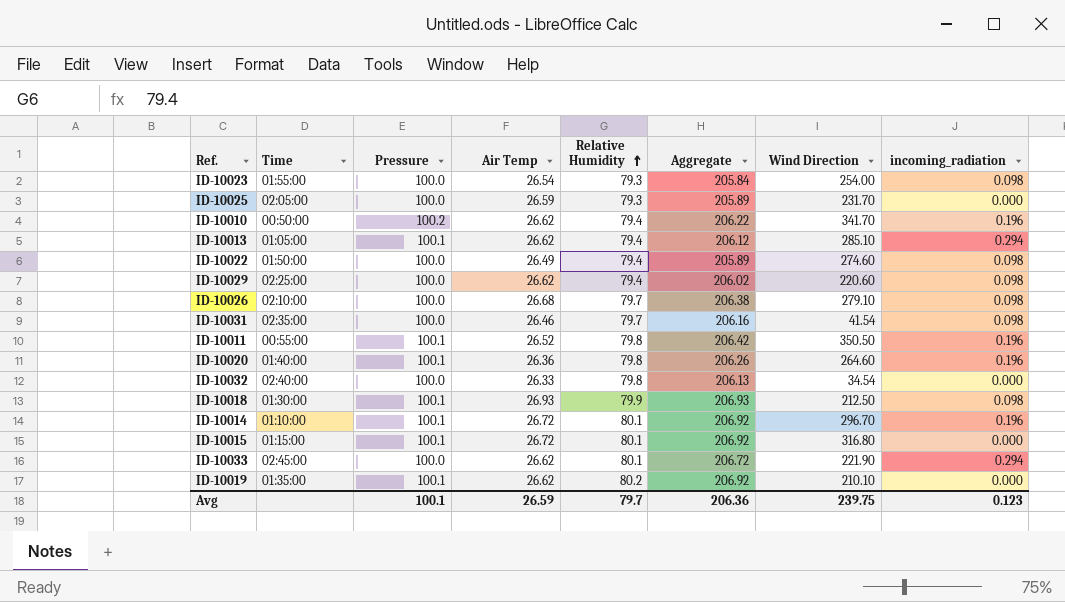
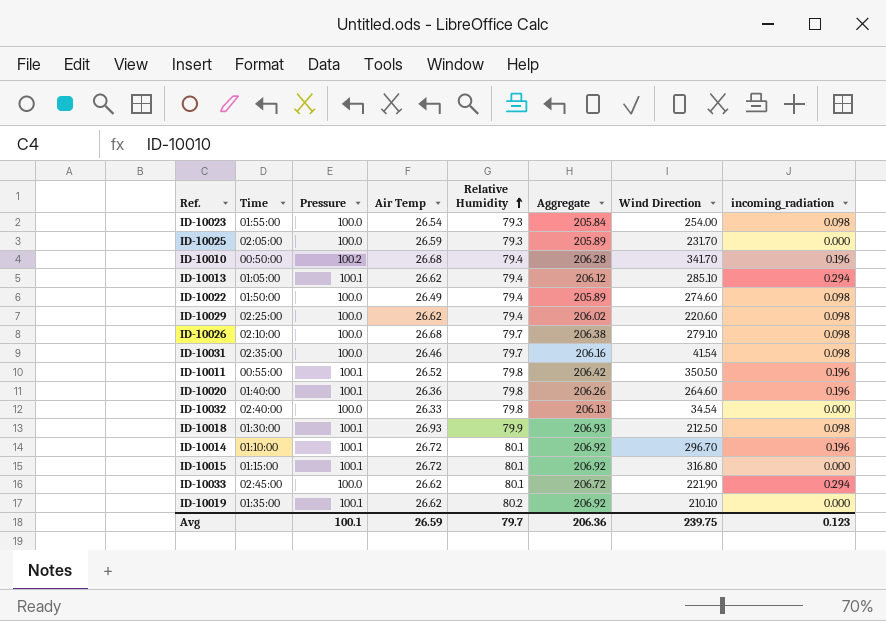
ID-10010 | Air Temp: 26.62 -> 26.68
ID-10010 | Aggregate: 206.22 -> 206.28

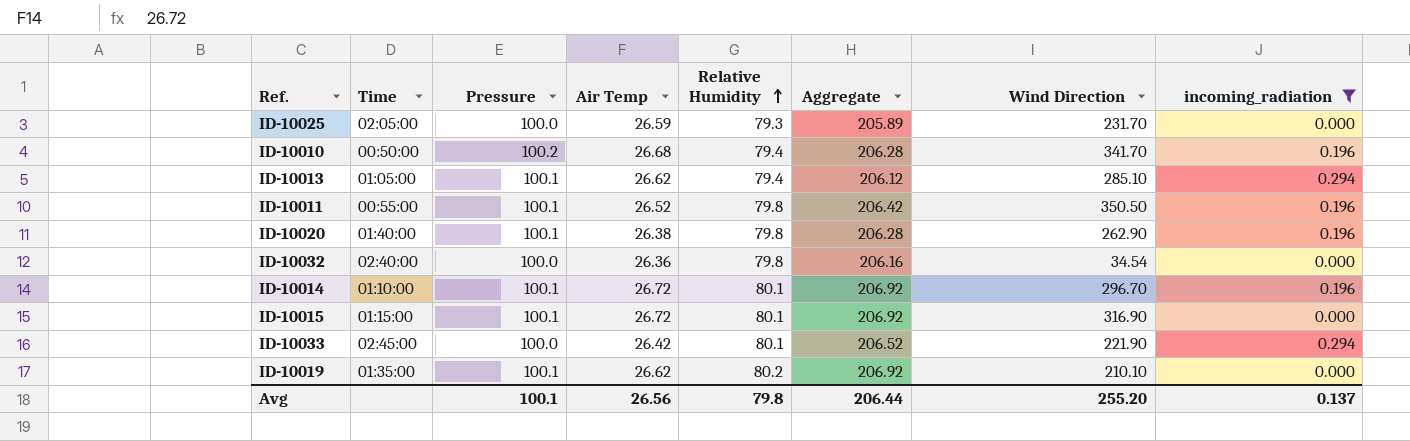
filter: none -> incoming_radiation != 0.098
ID-10020 | Air Temp: 26.36 -> 26.38
ID-10020 | Aggregate: 206.26 -> 206.28
ID-10020 | Wind Direction: 264.60 -> 262.90
ID-10032 | Air Temp: 26.33 -> 26.36
ID-10032 | Aggregate: 206.13 -> 206.16
ID-10015 | Wind Direction: 316.80 -> 316.90
ID-10033 | Air Temp: 26.62 -> 26.42
ID-10033 | Aggregate: 206.72 -> 206.52
Avg | Air Temp: 26.59 -> 26.56
Avg | Relative Humidity: 79.7 -> 79.8
Avg | Aggregate: 206.36 -> 206.44
Avg | Wind Direction: 239.75 -> 255.20
Avg | incoming_radiation: 0.123 -> 0.137

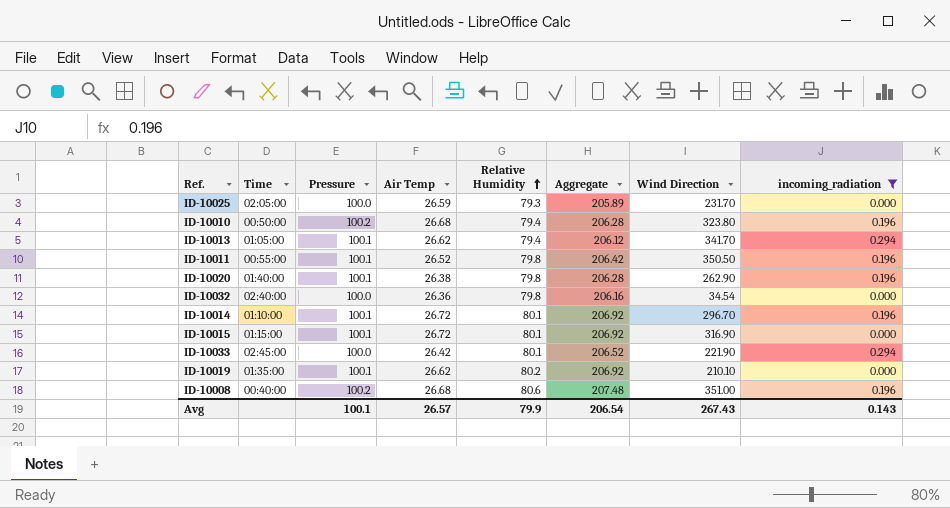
ID-10010 | Wind Direction: 341.70 -> 323.80
ID-10013 | Wind Direction: 285.10 -> 341.70
row ID-10008: none -> 00:40:00 | 100.2 | 26.68 | 80.6 | 207.48 | 351.00 | 0.196
Avg | Air Temp: 26.56 -> 26.57
Avg | Relative Humidity: 79.8 -> 79.9
Avg | Aggregate: 206.44 -> 206.54
Avg | Wind Direction: 255.20 -> 267.43
Avg | incoming_radiation: 0.137 -> 0.143

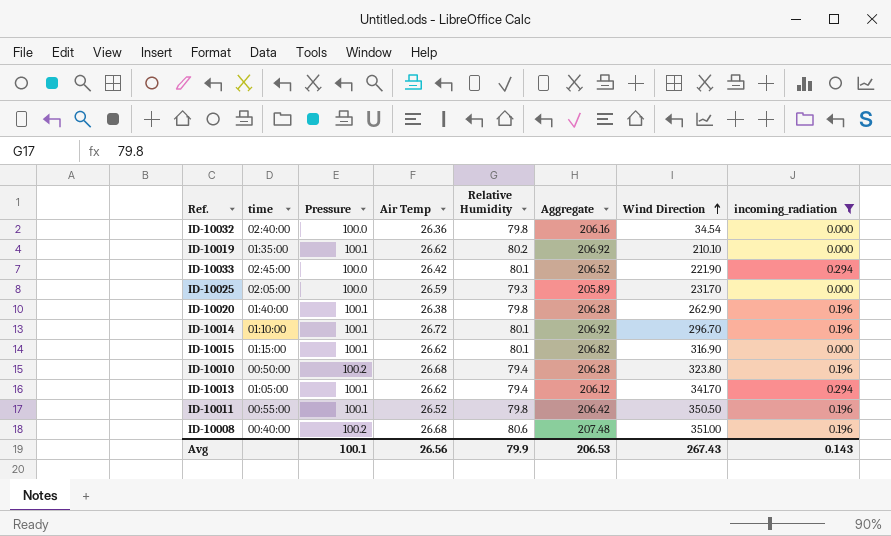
row order: Relative Humidity ascending -> Wind Direction ascending
column name: Time -> time
ID-10015 | Air Temp: 26.72 -> 26.62
ID-10015 | Aggregate: 206.92 -> 206.82
Avg | Air Temp: 26.57 -> 26.56
Avg | Aggregate: 206.54 -> 206.53

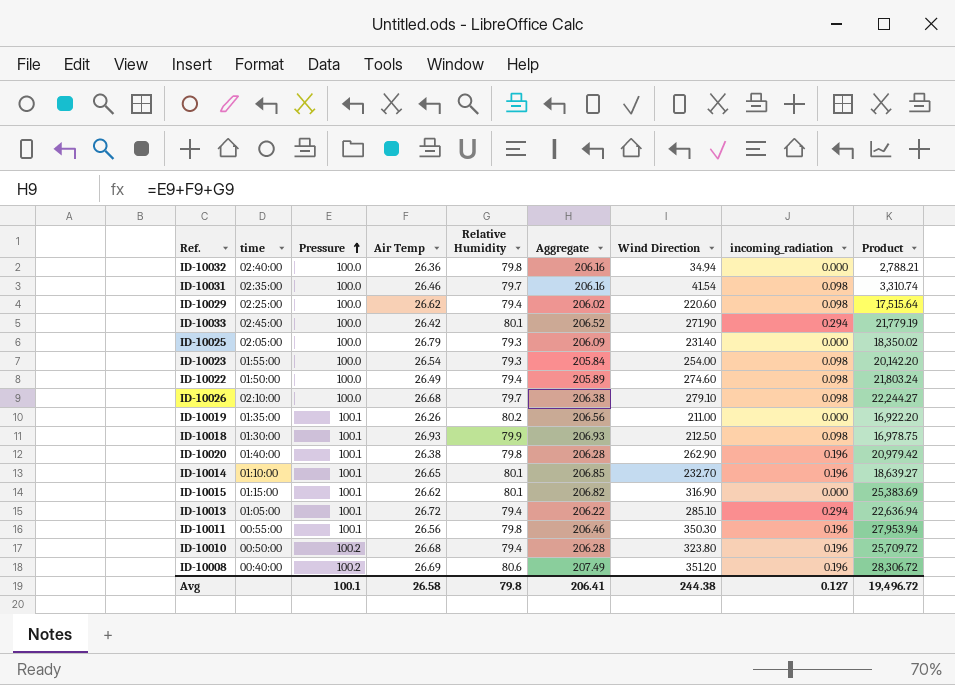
filter: incoming_radiation != 0.098 -> none
row order: Wind Direction ascending -> Pressure ascending
column Product | formula: none -> [Relative Humidity] * [Wind Direction]
ID-10032 | Wind Direction: 34.54 -> 34.94
ID-10033 | Wind Direction: 221.90 -> 271.90
ID-10025 | Air Temp: 26.59 -> 26.79
ID-10025 | Aggregate: 205.89 -> 206.09
ID-10025 | Wind Direction: 231.70 -> 231.40
ID-10019 | Air Temp: 26.62 -> 26.26
ID-10019 | Aggregate: 206.92 -> 206.56
ID-10019 | Wind Direction: 210.10 -> 211.00
ID-10014 | Air Temp: 26.72 -> 26.65
ID-10014 | Aggregate: 206.92 -> 206.85
ID-10014 | Wind Direction: 296.70 -> 232.70
ID-10013 | Air Temp: 26.62 -> 26.72
ID-10013 | Aggregate: 206.12 -> 206.22
ID-10013 | Wind Direction: 341.70 -> 285.10
ID-10011 | Air Temp: 26.52 -> 26.56
ID-10011 | Aggregate: 206.42 -> 206.46
ID-10011 | Wind Direction: 350.50 -> 350.30
ID-10008 | Air Temp: 26.68 -> 26.69
ID-10008 | Aggregate: 207.48 -> 207.49
ID-10008 | Wind Direction: 351.00 -> 351.20
Avg | Air Temp: 26.56 -> 26.58
Avg | Relative Humidity: 79.9 -> 79.8
Avg | Aggregate: 206.53 -> 206.41
Avg | Wind Direction: 267.43 -> 244.38
Avg | incoming_radiation: 0.143 -> 0.127

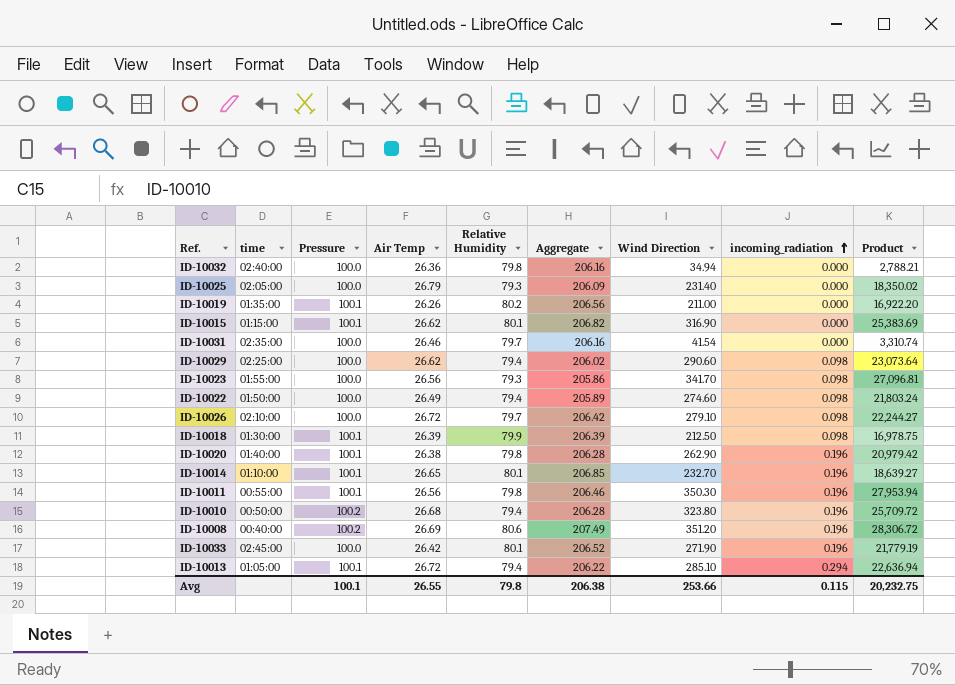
row order: Pressure ascending -> incoming_radiation ascending
ID-10031 | incoming_radiation: 0.098 -> 0.000
ID-10029 | Wind Direction: 220.60 -> 290.60
ID-10029 | Product: 17,515.64 -> 23,073.64
ID-10023 | Air Temp: 26.54 -> 26.56
ID-10023 | Aggregate: 205.84 -> 205.86
ID-10023 | Wind Direction: 254.00 -> 341.70
ID-10023 | Product: 20,142.20 -> 27,096.81
ID-10026 | Air Temp: 26.68 -> 26.72
ID-10026 | Aggregate: 206.38 -> 206.42
ID-10018 | Air Temp: 26.93 -> 26.39
ID-10018 | Aggregate: 206.93 -> 206.39
ID-10033 | incoming_radiation: 0.294 -> 0.196
Avg | Air Temp: 26.58 -> 26.55
Avg | Aggregate: 206.41 -> 206.38
Avg | Wind Direction: 244.38 -> 253.66
Avg | incoming_radiation: 0.127 -> 0.115
Avg | Product: 19,496.72 -> 20,232.75

